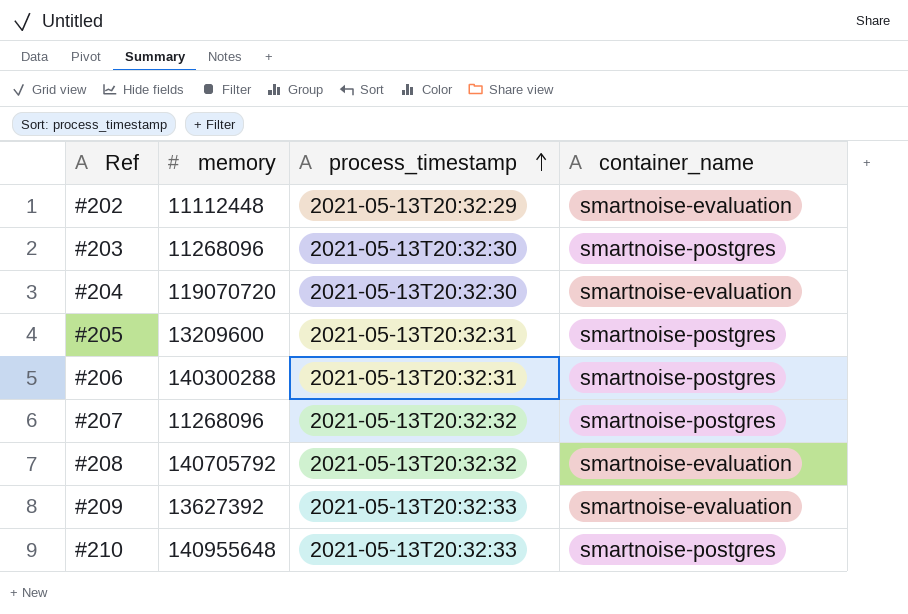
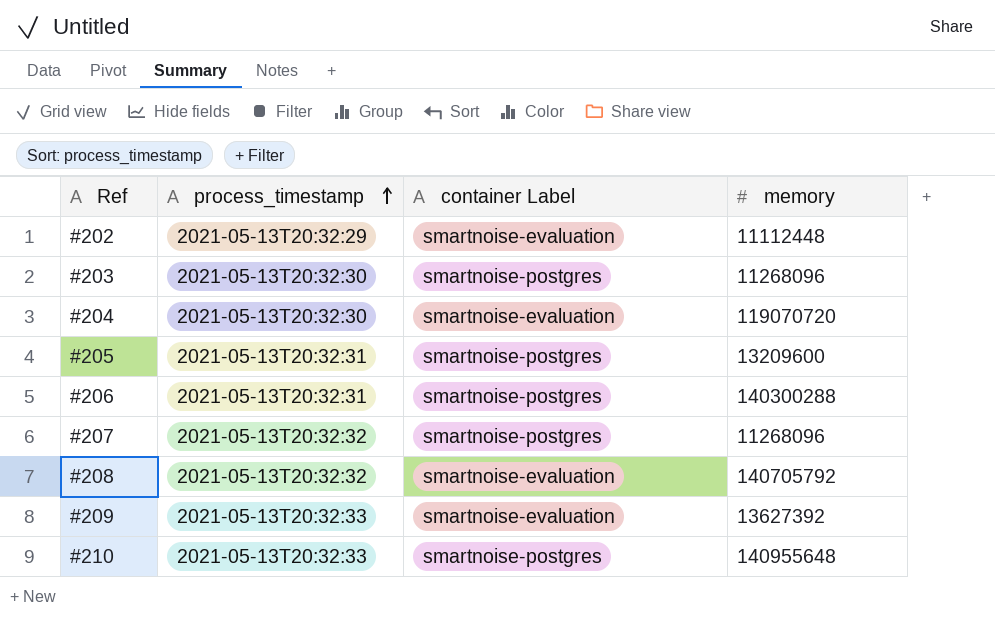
column name: container_name -> container Label
column memory | position: 2 -> 4

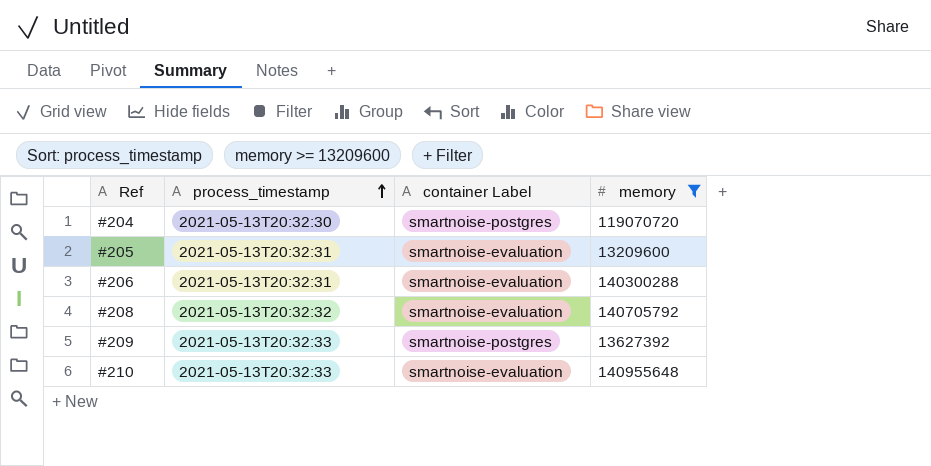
filter: none -> memory >= 13209600
#204 | container Label: smartnoise-evaluation -> smartnoise-postgres
#205 | container Label: smartnoise-postgres -> smartnoise-evaluation
#206 | container Label: smartnoise-postgres -> smartnoise-evaluation
#209 | container Label: smartnoise-evaluation -> smartnoise-postgres
#210 | container Label: smartnoise-postgres -> smartnoise-evaluation

